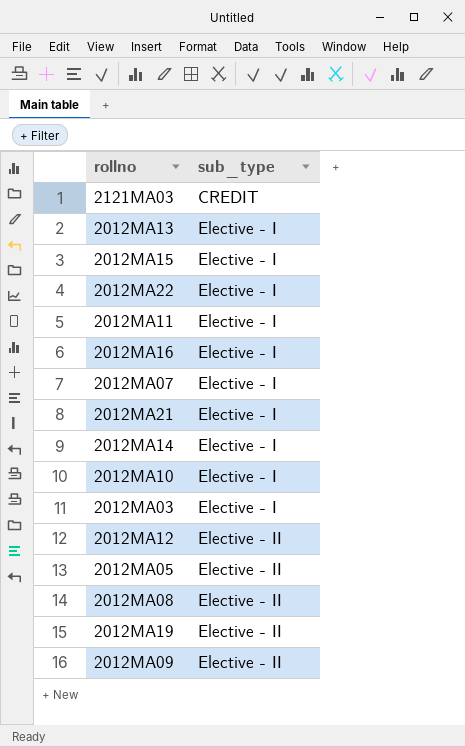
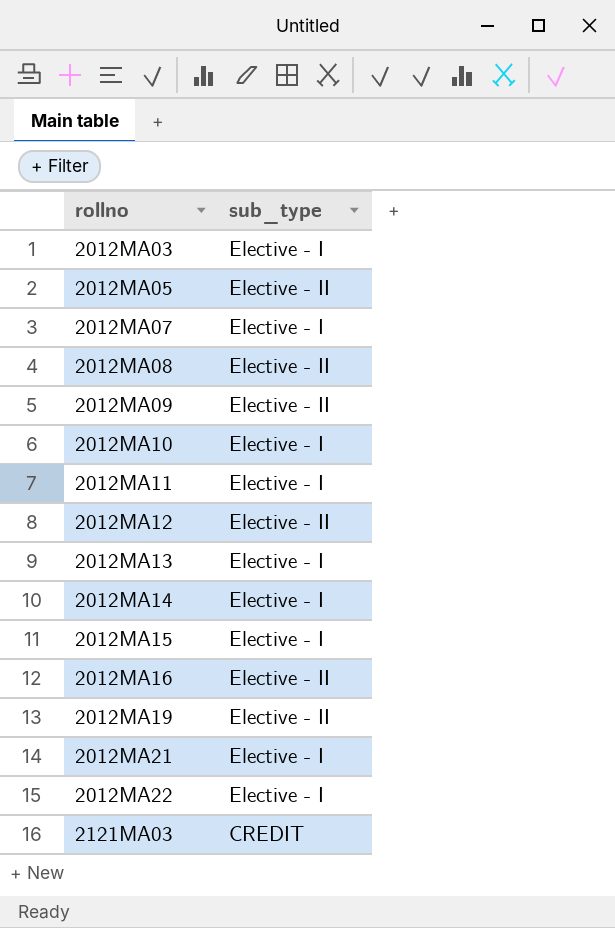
row order: sub_type ascending -> rollno ascending
2012MA16 | sub_type: Elective - I -> Elective - II

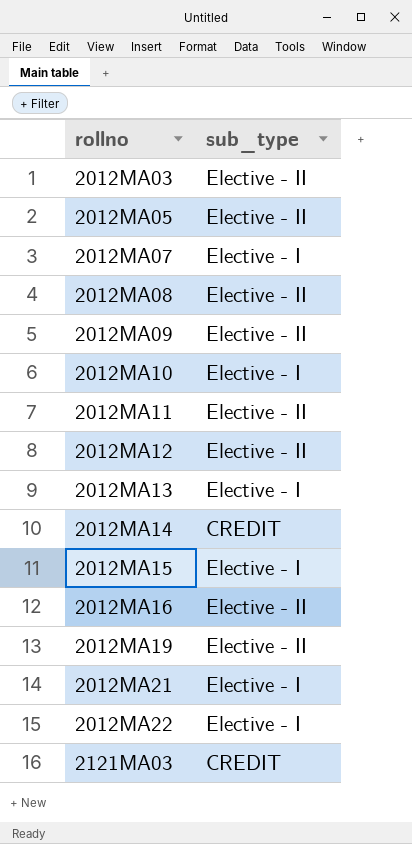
2012MA03 | sub_type: Elective - I -> Elective - II
2012MA11 | sub_type: Elective - I -> Elective - II
2012MA14 | sub_type: Elective - I -> CREDIT

